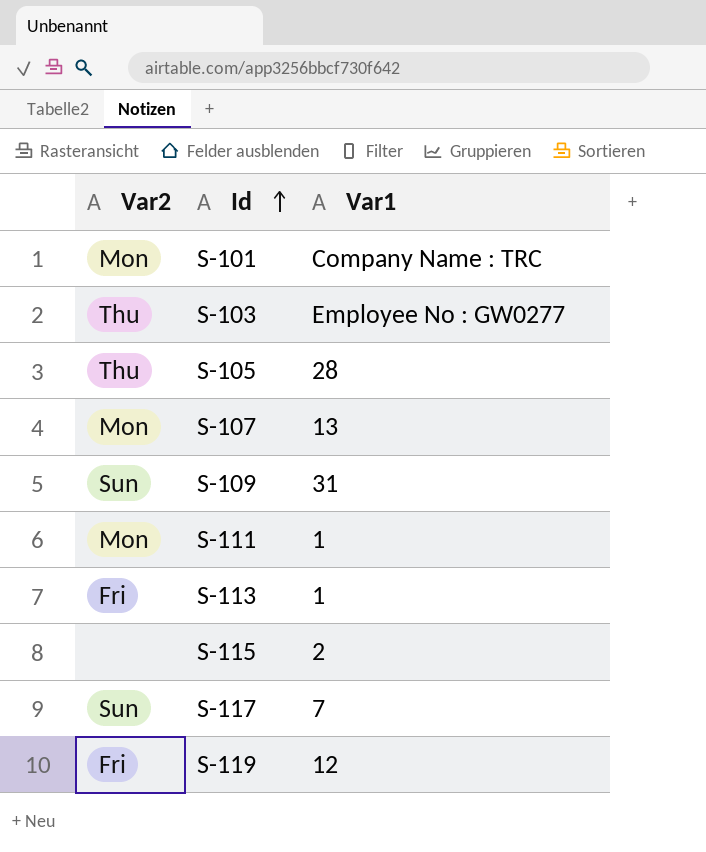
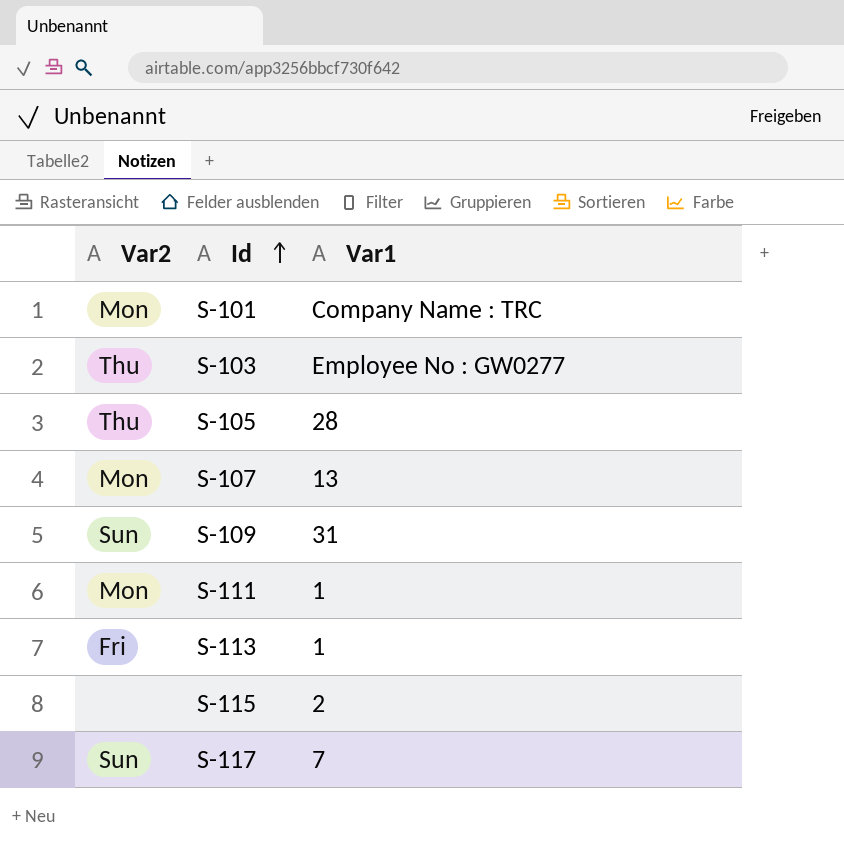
row S-119: Fri | 12 -> none

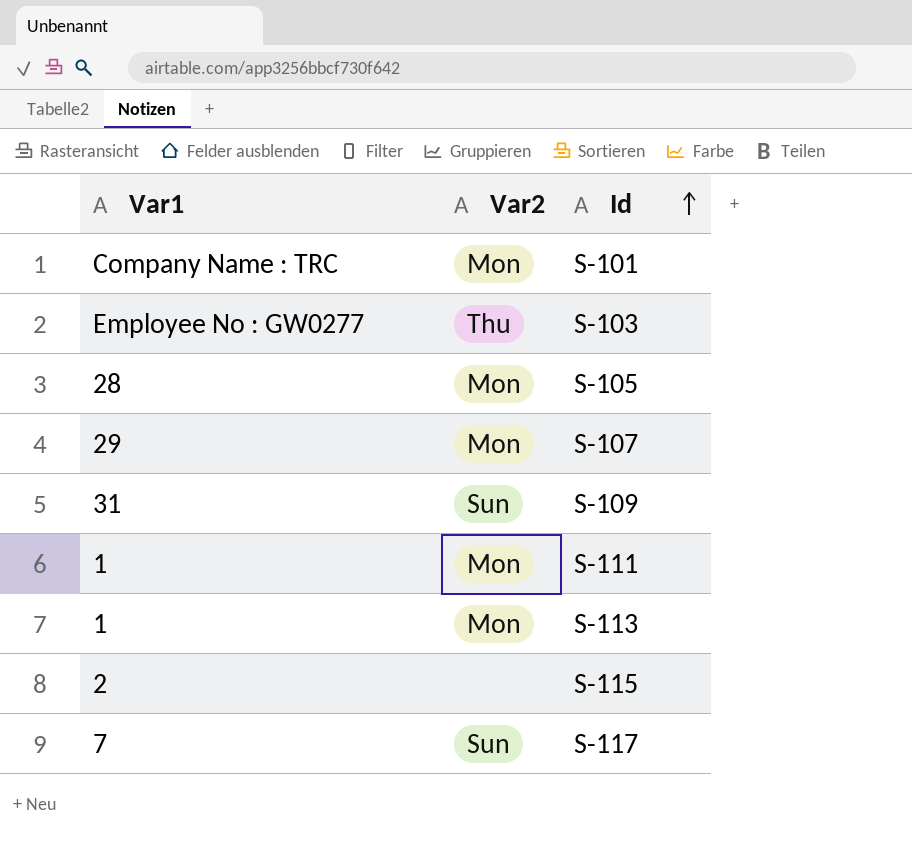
column Var1 | position: 3 -> 1
S-105 | Var2: Thu -> Mon
S-107 | Var1: 13 -> 29
S-113 | Var2: Fri -> Mon

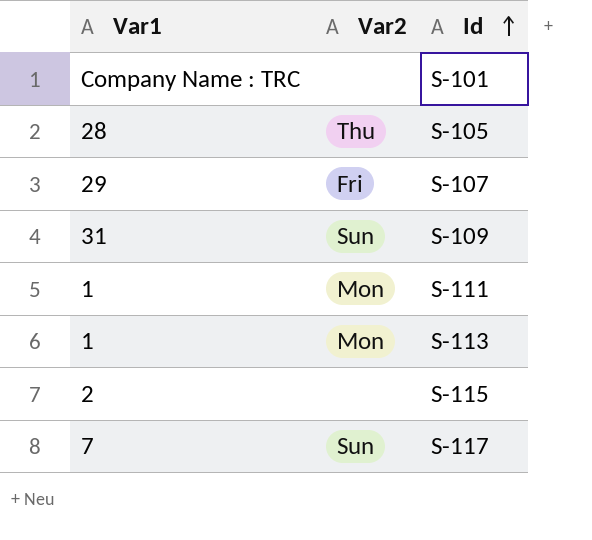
row S-103: Employee No : GW0277 | Thu -> none
S-101 | Var2: Mon -> none
S-105 | Var2: Mon -> Thu
S-107 | Var2: Mon -> Fri

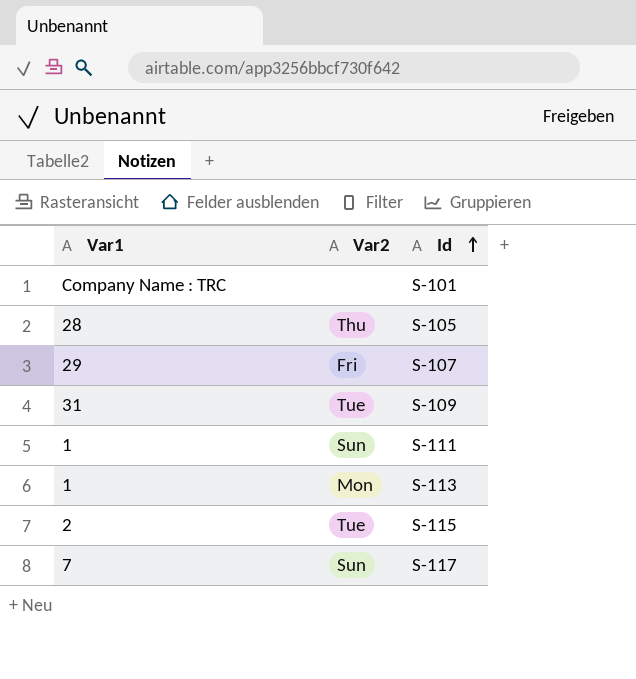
S-109 | Var2: Sun -> Tue
S-111 | Var2: Mon -> Sun
S-115 | Var2: none -> Tue

